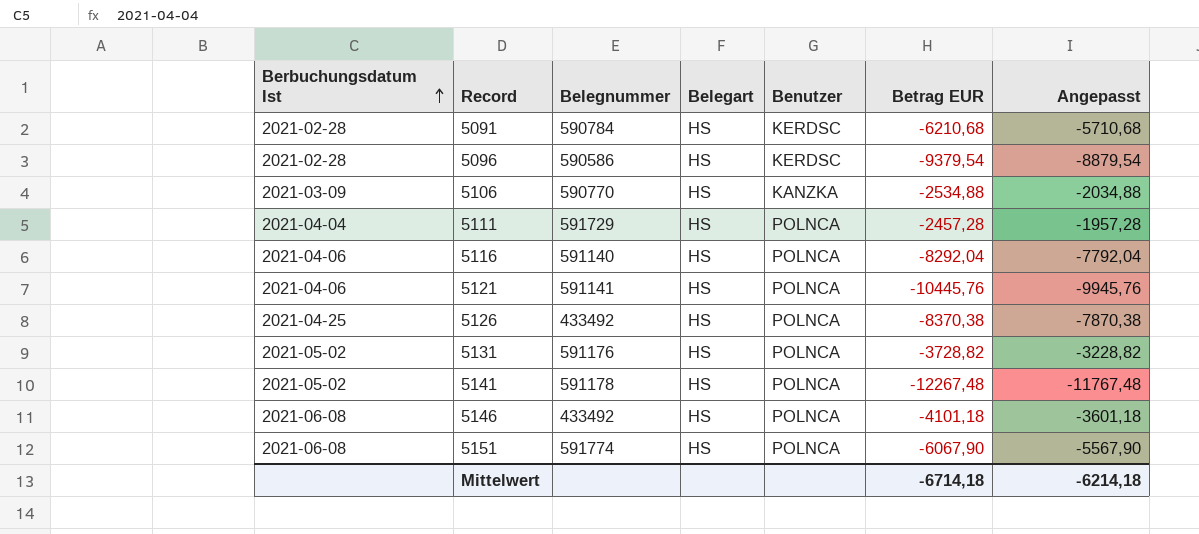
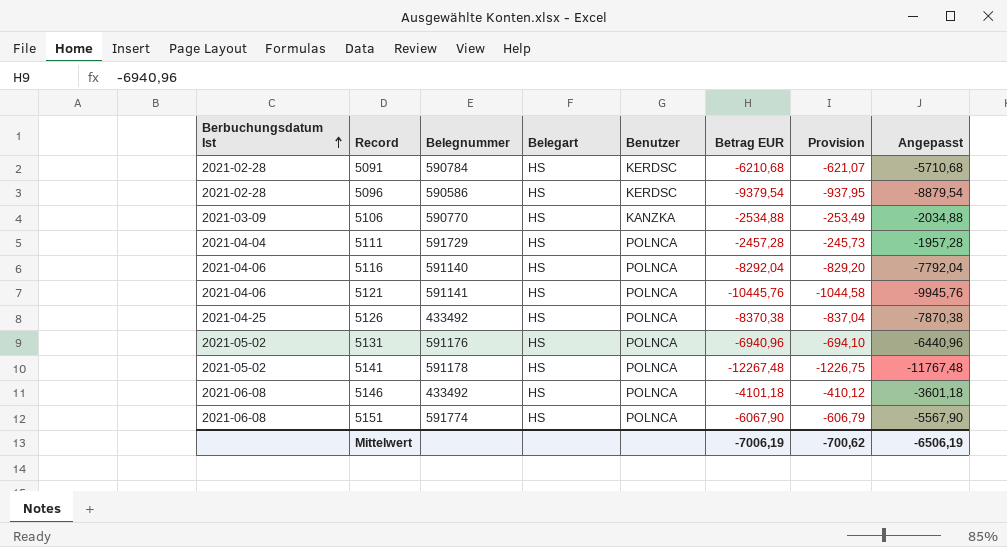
column Provision | formula: none -> [Betrag EUR] * 0,1
5131 | Betrag EUR: -3728,82 -> -6940,96
5131 | Angepasst: -3228,82 -> -6440,96
Mittelwert | Betrag EUR: -6714,18 -> -7006,19
Mittelwert | Angepasst: -6214,18 -> -6506,19

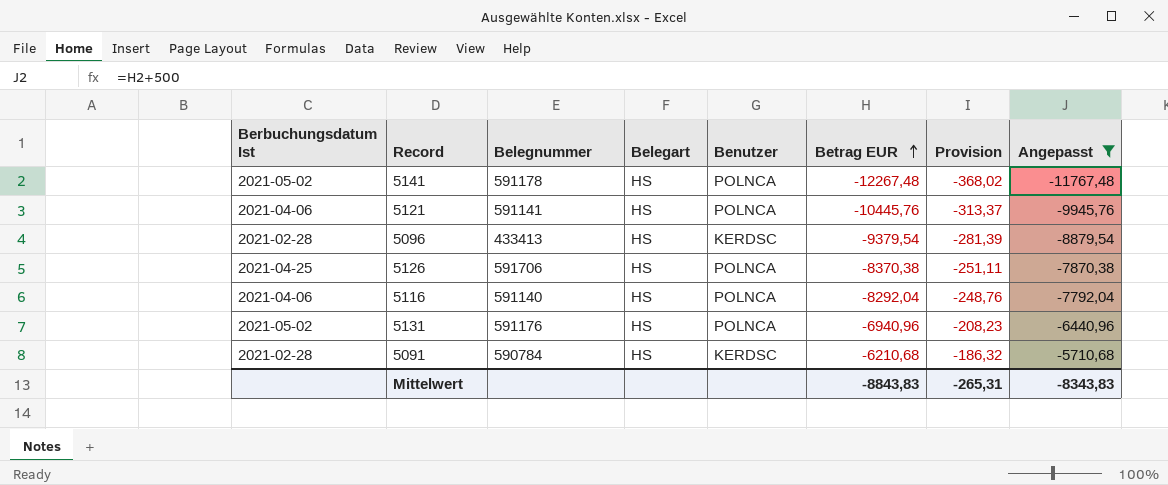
filter: none -> Angepasst <= -5710,68
row order: Berbuchungsdatum Ist ascending -> Betrag EUR ascending
column Provision | formula: [Betrag EUR] * 0,1 -> [Betrag EUR] * 0,03
5096 | Belegnummer: 590586 -> 433413
5126 | Belegnummer: 433492 -> 591706
Mittelwert | Betrag EUR: -7006,19 -> -8843,83
Mittelwert | Provision: -700,62 -> -265,31
Mittelwert | Angepasst: -6506,19 -> -8343,83

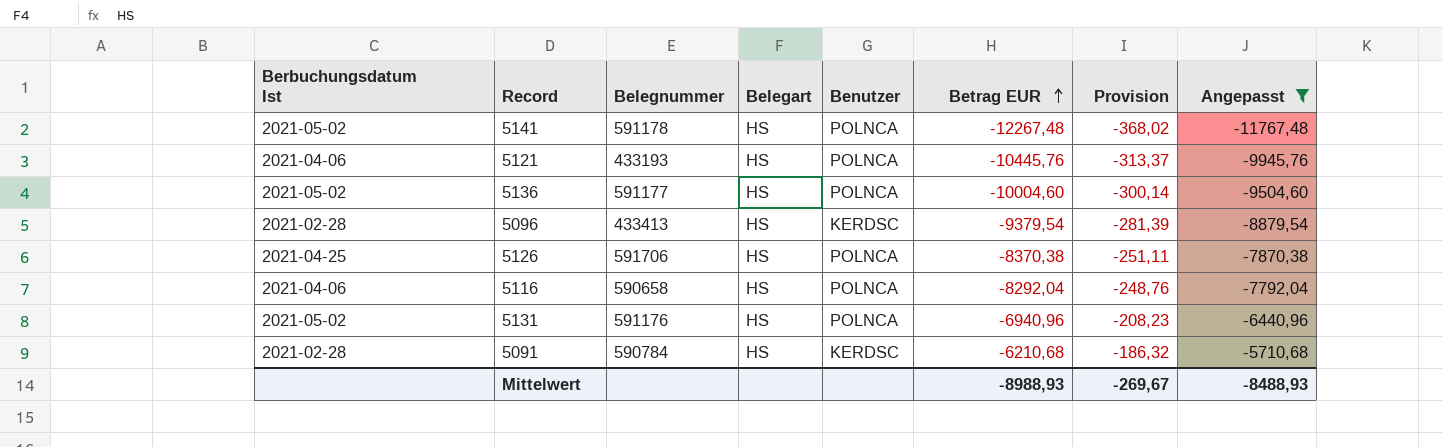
5121 | Belegnummer: 591141 -> 433193
row 5136: none -> 2021-05-02 | 591177 | HS | POLNCA | -10004,60 | -300,14 | -9504,60
5116 | Belegnummer: 591140 -> 590658
Mittelwert | Betrag EUR: -8843,83 -> -8988,93
Mittelwert | Provision: -265,31 -> -269,67
Mittelwert | Angepasst: -8343,83 -> -8488,93

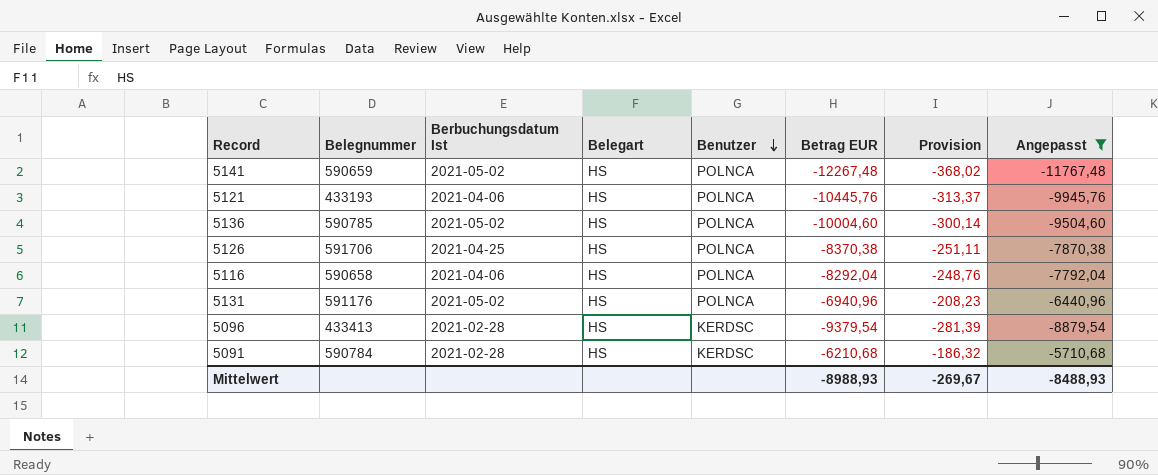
row order: Betrag EUR ascending -> Benutzer descending
column Berbuchungsdatum Ist | position: 1 -> 3
5141 | Belegnummer: 591178 -> 590659
5136 | Belegnummer: 591177 -> 590785

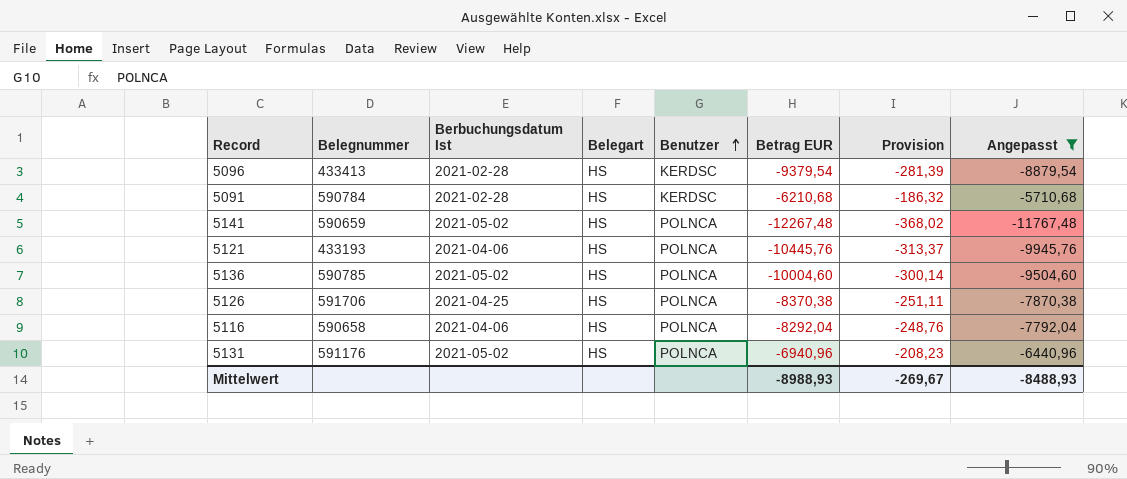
row order: Benutzer descending -> Benutzer ascending

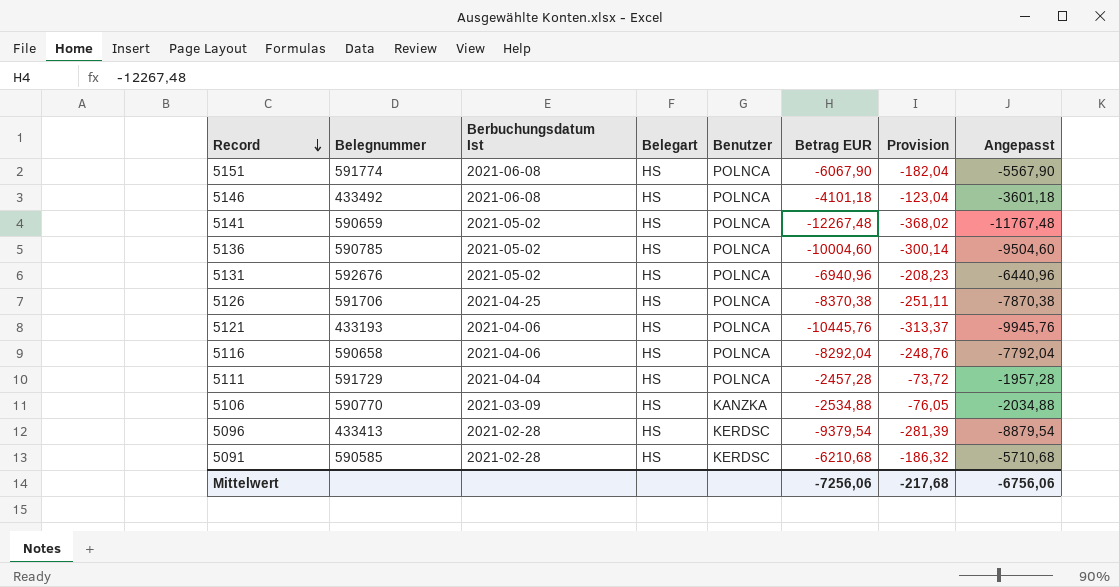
filter: Angepasst <= -5710,68 -> none
row order: Benutzer ascending -> Record descending
5131 | Belegnummer: 591176 -> 592676
5091 | Belegnummer: 590784 -> 590585
Mittelwert | Betrag EUR: -8988,93 -> -7256,06
Mittelwert | Provision: -269,67 -> -217,68
Mittelwert | Angepasst: -8488,93 -> -6756,06

